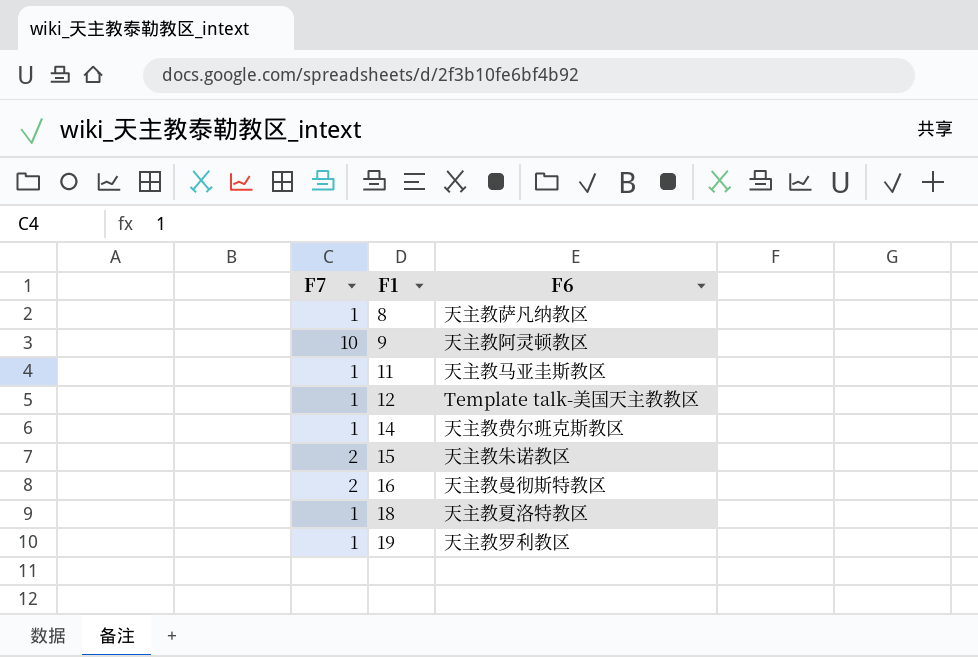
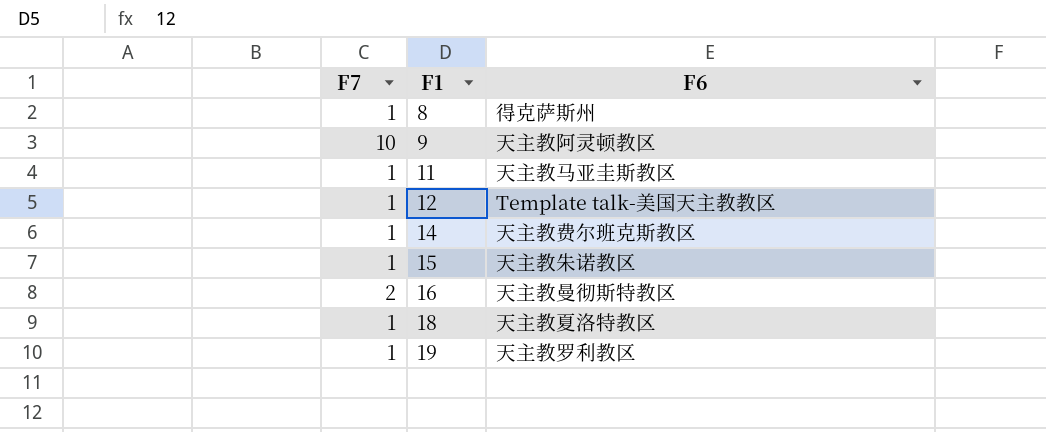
8 | F6: 天主教萨凡纳教区 -> 得克萨斯州
15 | F7: 2 -> 1

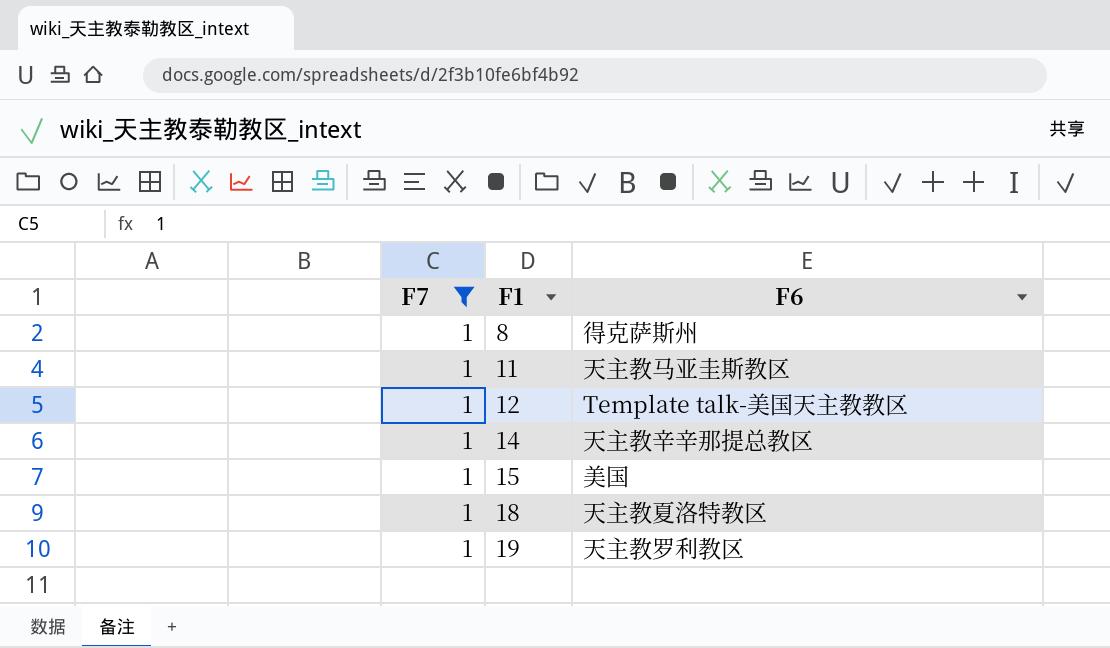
filter: none -> F7 = 1
14 | F6: 天主教费尔班克斯教区 -> 天主教辛辛那提总教区
15 | F6: 天主教朱诺教区 -> 美国

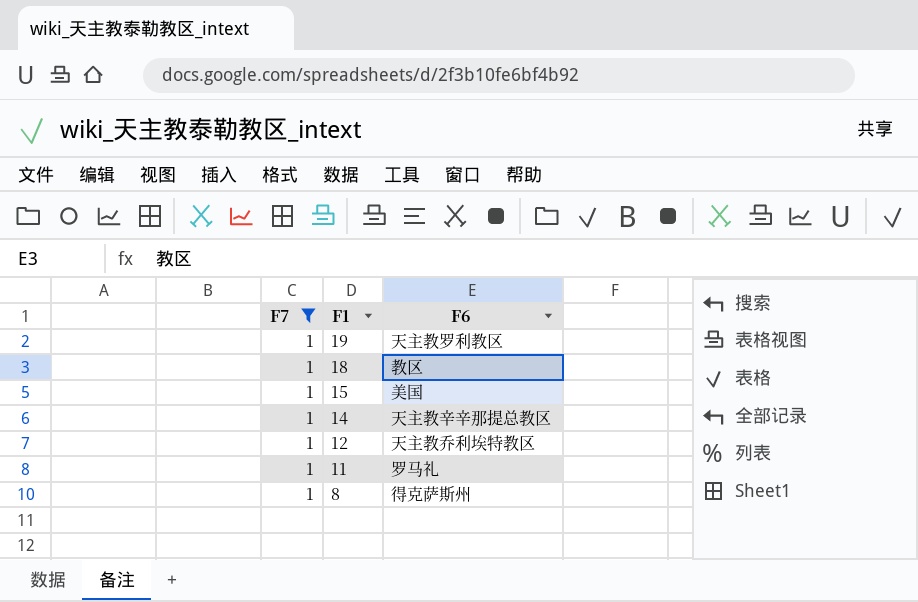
row order: F1 ascending -> F1 descending
18 | F6: 天主教夏洛特教区 -> 教区
12 | F6: Template talk-美国天主教教区 -> 天主教乔利埃特教区
11 | F6: 天主教马亚圭斯教区 -> 罗马礼

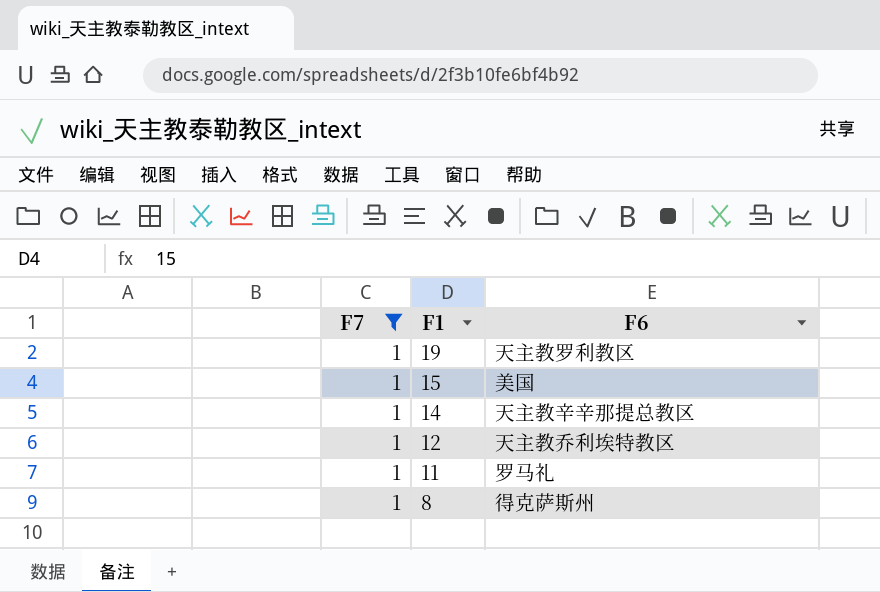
row 18: 1 | 教区 -> none

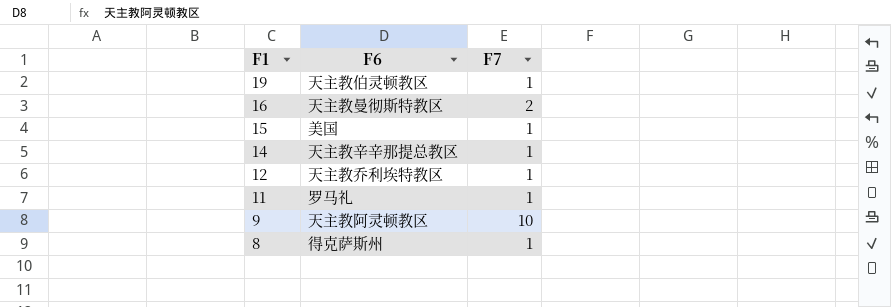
filter: F7 = 1 -> none
column F7 | position: 1 -> 3
19 | F6: 天主教罗利教区 -> 天主教伯灵顿教区

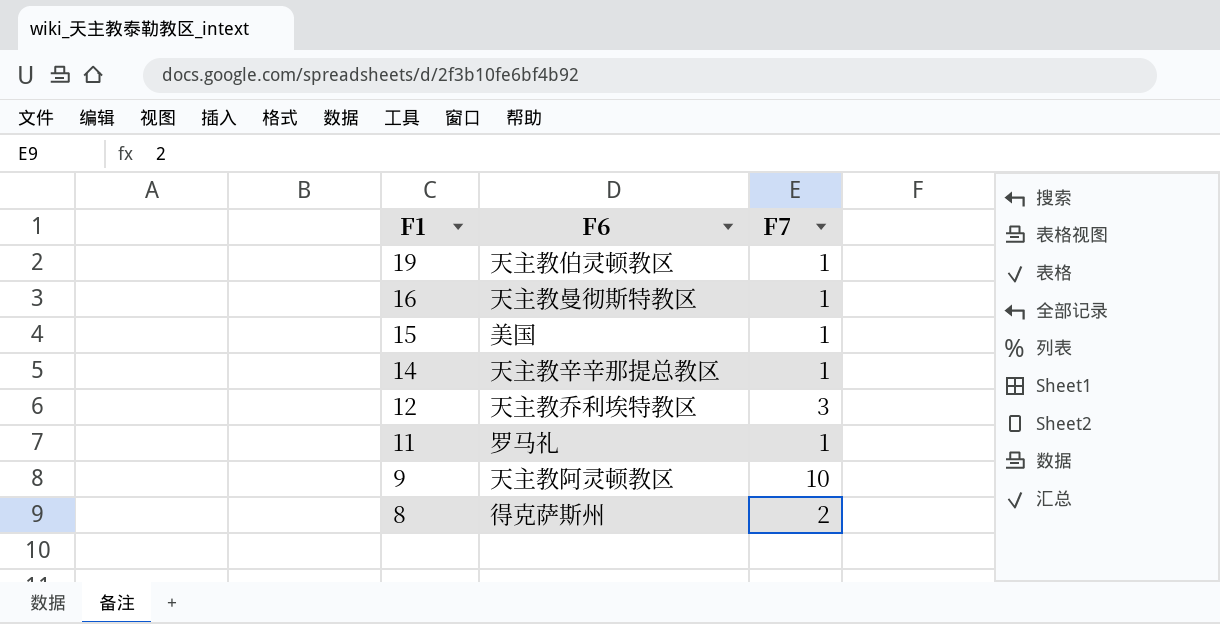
16 | F7: 2 -> 1
12 | F7: 1 -> 3
8 | F7: 1 -> 2

